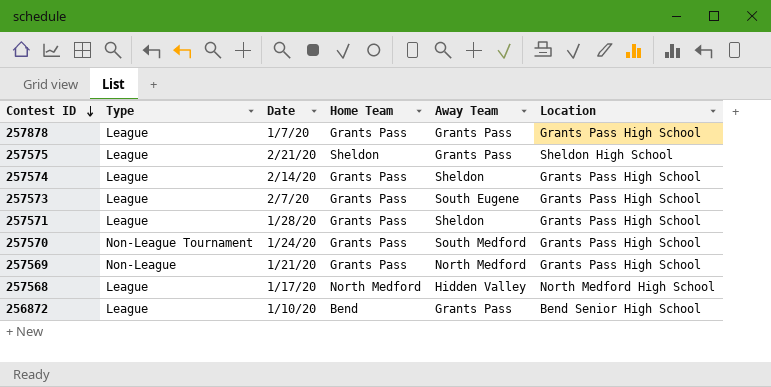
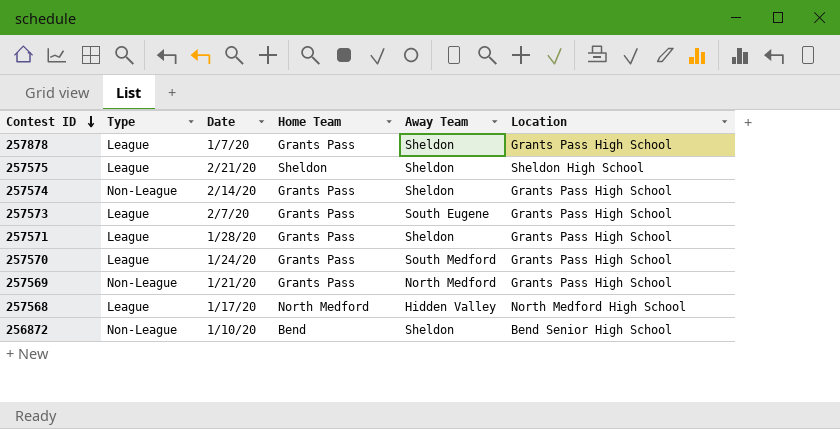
257878 | Away Team: Grants Pass -> Sheldon
257575 | Away Team: Grants Pass -> Sheldon
257574 | Type: League -> Non-League
257570 | Type: Non-League Tournament -> League
256872 | Type: League -> Non-League
256872 | Away Team: Grants Pass -> Sheldon

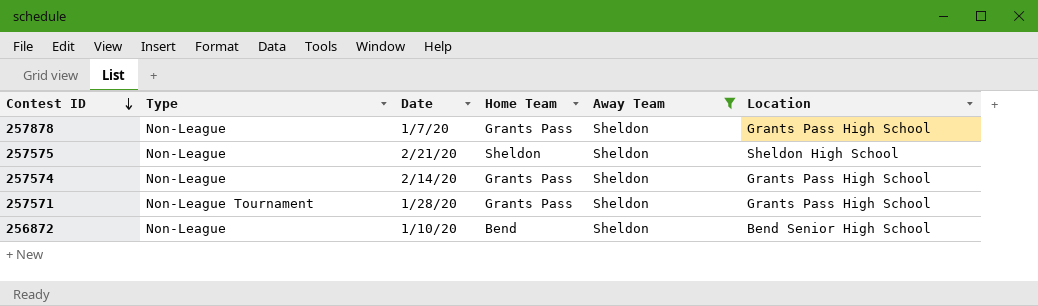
filter: none -> Away Team = Sheldon
257878 | Type: League -> Non-League
257575 | Type: League -> Non-League
257571 | Type: League -> Non-League Tournament

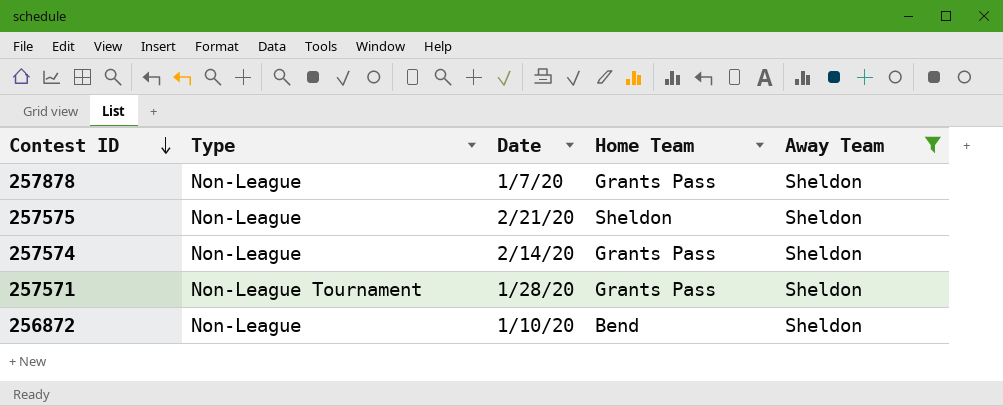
column Location | position: 6 -> none

